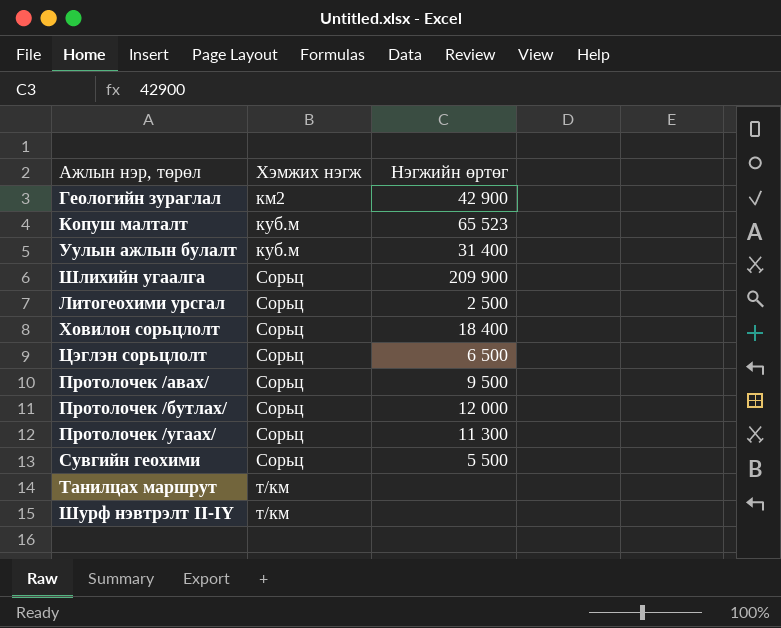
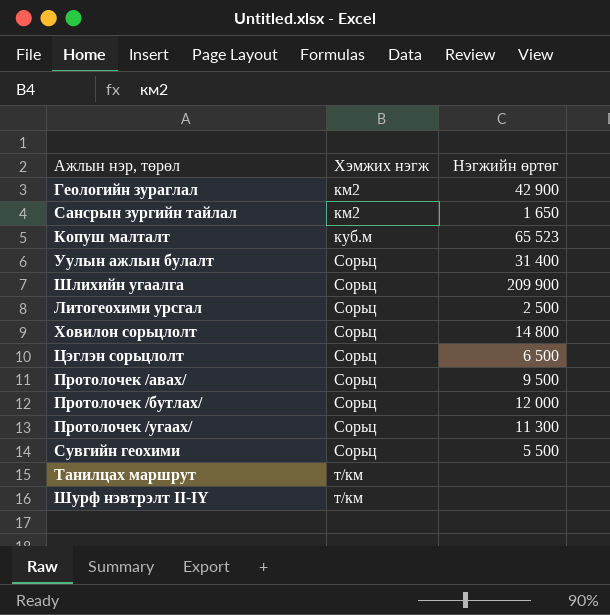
row Сансрын зургийн тайлал: none -> км2 | 1 650
Уулын ажлын булалт | Хэмжих нэгж: куб.м -> Сорьц
Ховилон сорьцлолт | Нэгжийн өртөг: 18 400 -> 14 800

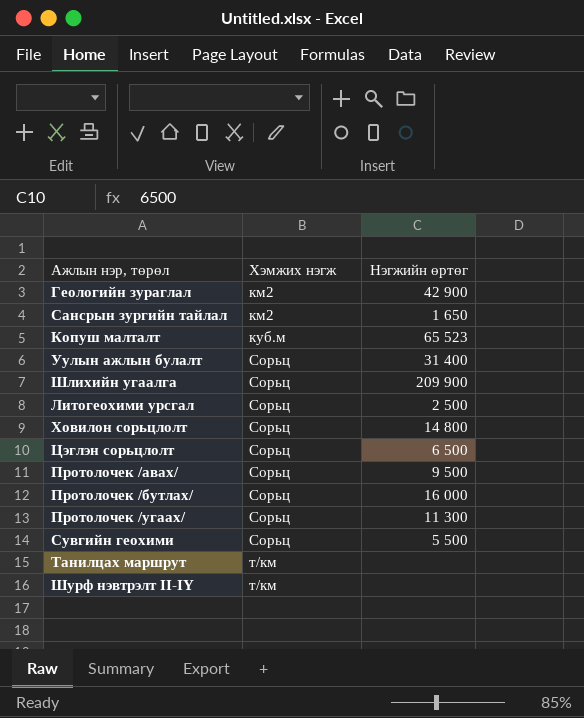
Протолочек /бутлах/ | Нэгжийн өртөг: 12 000 -> 16 000

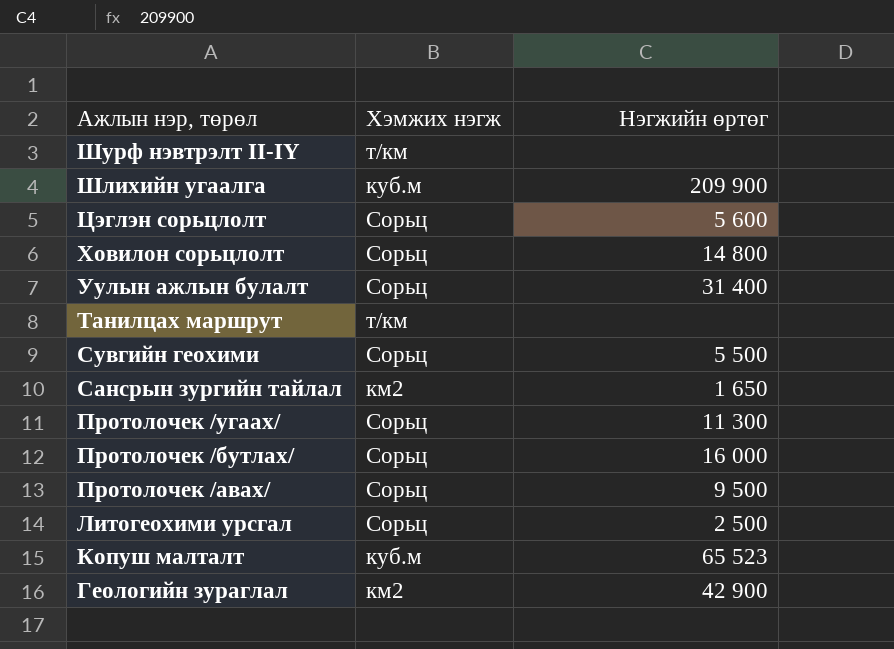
row order: Хэмжих нэгж ascending -> Ажлын нэр, төрөл descending
Шлихийн угаалга | Хэмжих нэгж: Сорьц -> куб.м
Цэглэн сорьцлолт | Нэгжийн өртөг: 6 500 -> 5 600

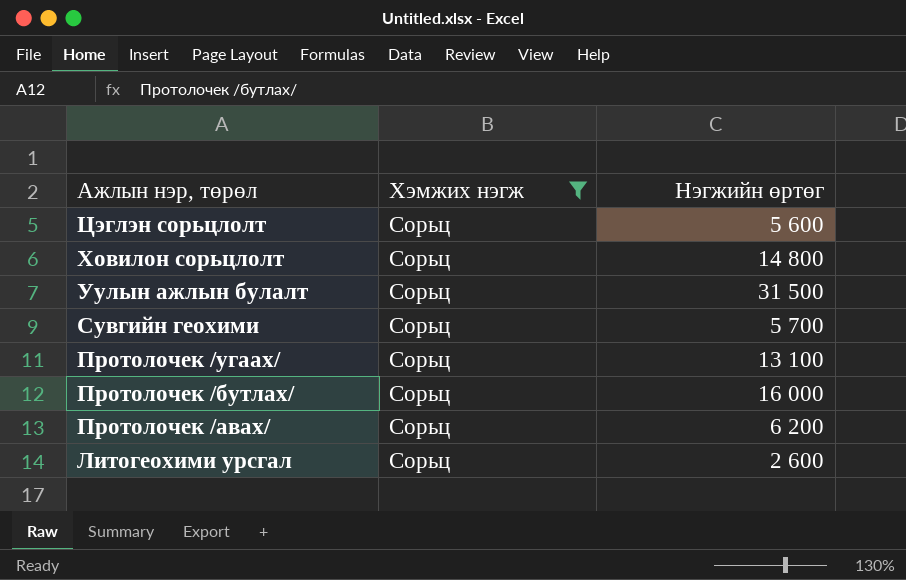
filter: none -> Хэмжих нэгж = Сорьц
Уулын ажлын булалт | Нэгжийн өртөг: 31 400 -> 31 500
Сувгийн геохими | Нэгжийн өртөг: 5 500 -> 5 700
Протолочек /угаах/ | Нэгжийн өртөг: 11 300 -> 13 100
Протолочек /авах/ | Нэгжийн өртөг: 9 500 -> 6 200
Литогеохими урсгал | Нэгжийн өртөг: 2 500 -> 2 600

